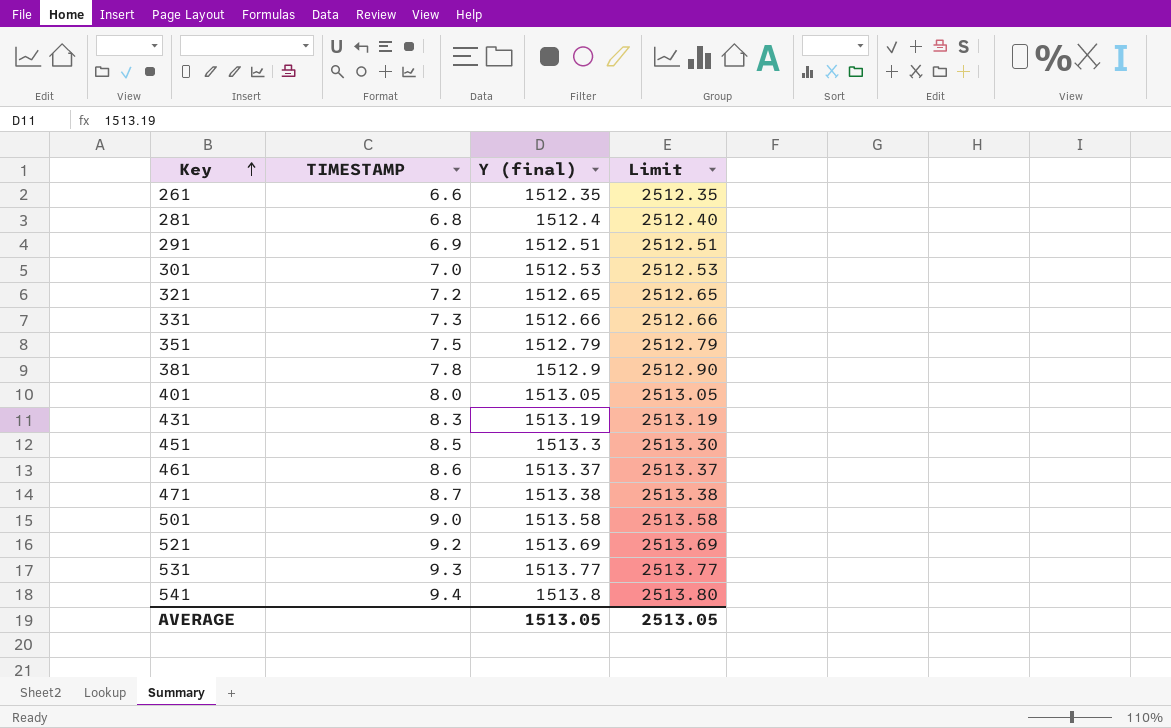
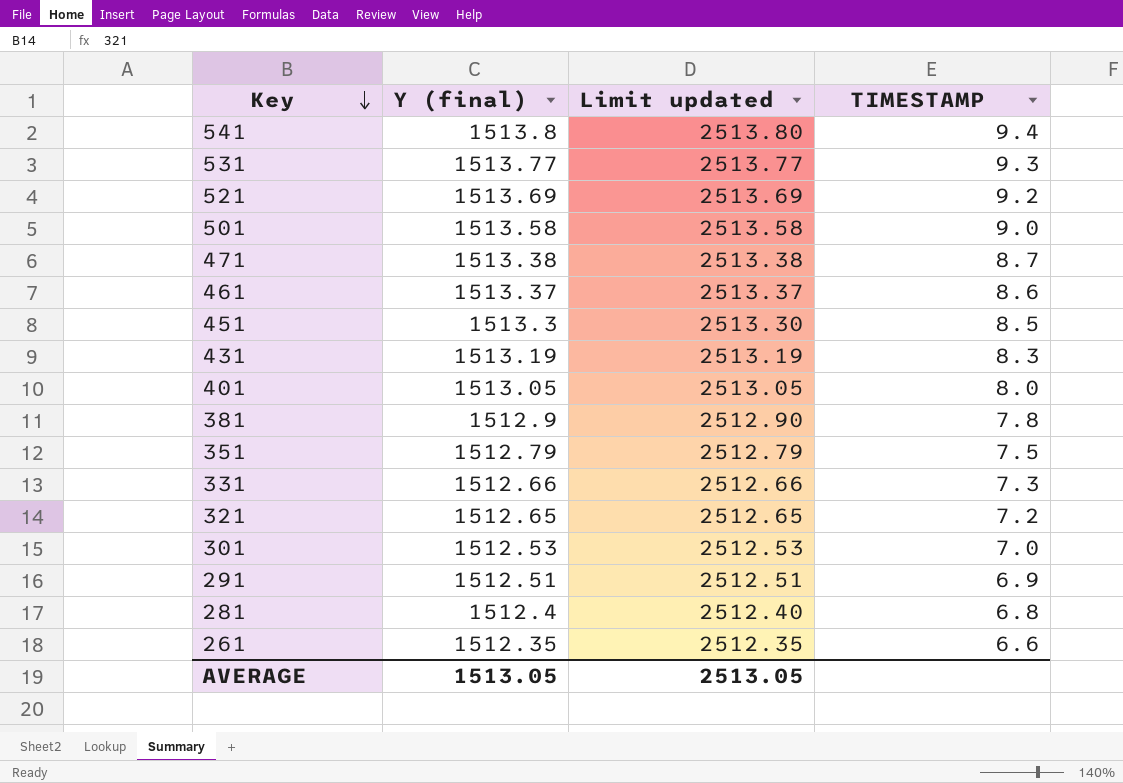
row order: Key ascending -> Key descending
column name: Limit -> Limit updated
column TIMESTAMP | position: 2 -> 4

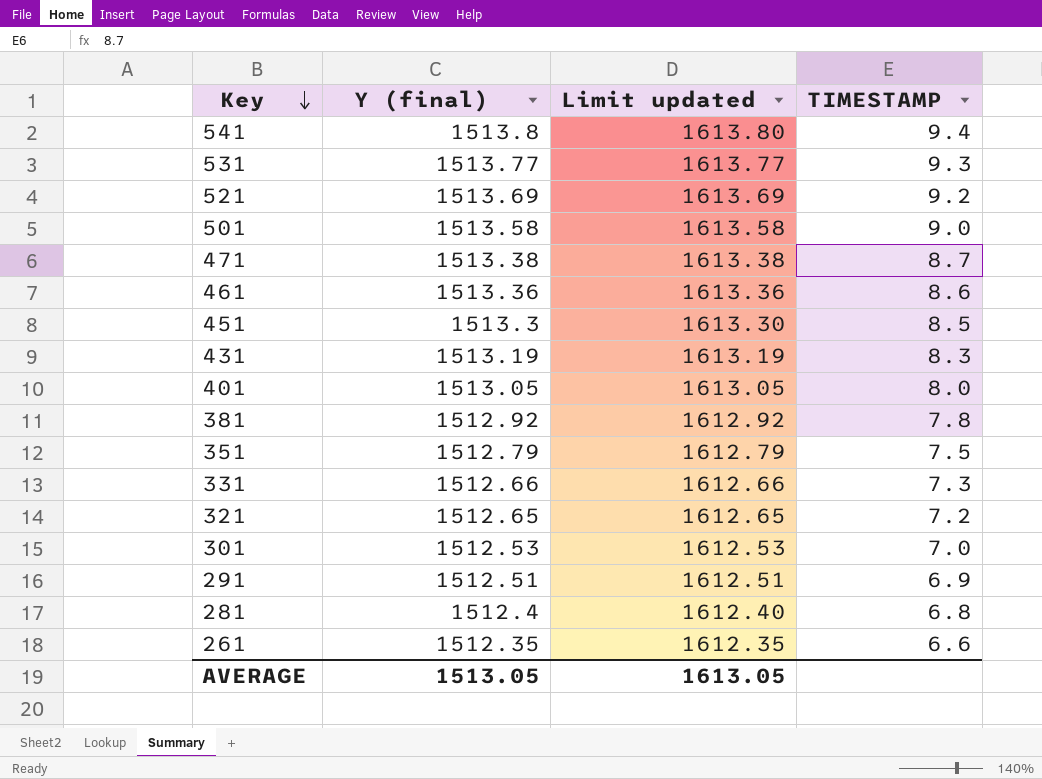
column Limit updated | formula: [Y (final)] + 1000 -> [Y (final)] + 100
461 | Y (final): 1513.37 -> 1513.36
381 | Y (final): 1512.9 -> 1512.92
AVERAGE | Limit updated: 2513.05 -> 1613.05

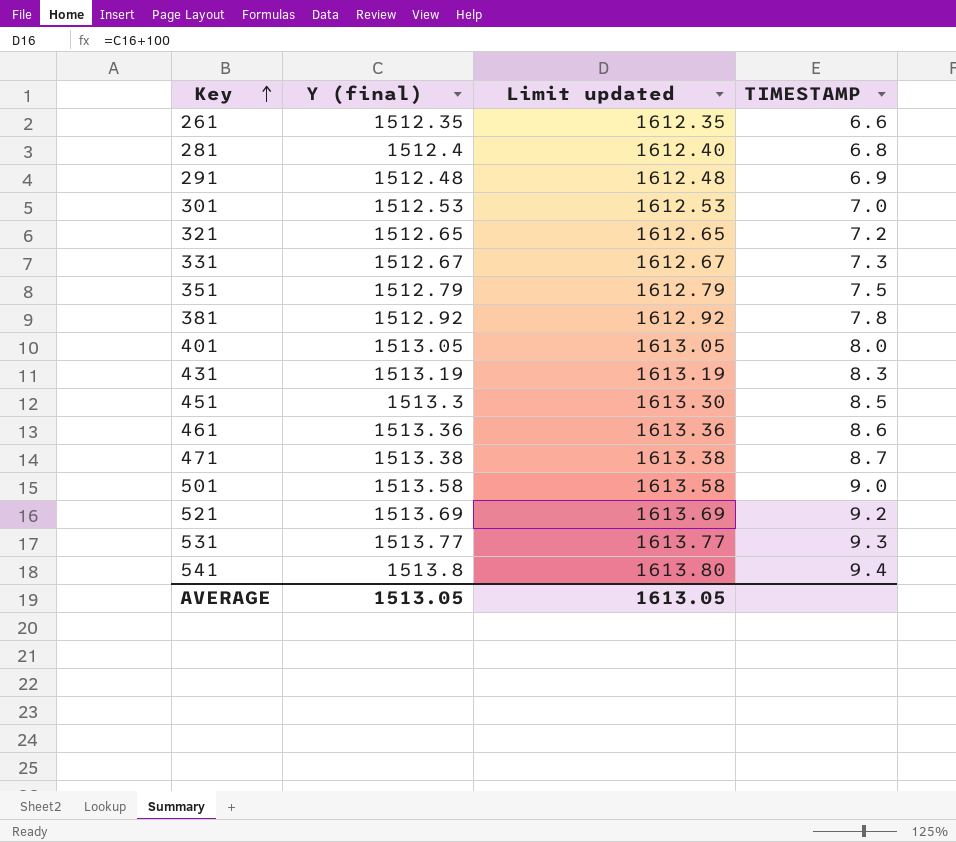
row order: Key descending -> Key ascending
291 | Y (final): 1512.51 -> 1512.48
291 | Limit updated: 1612.51 -> 1612.48
331 | Y (final): 1512.66 -> 1512.67
331 | Limit updated: 1612.66 -> 1612.67

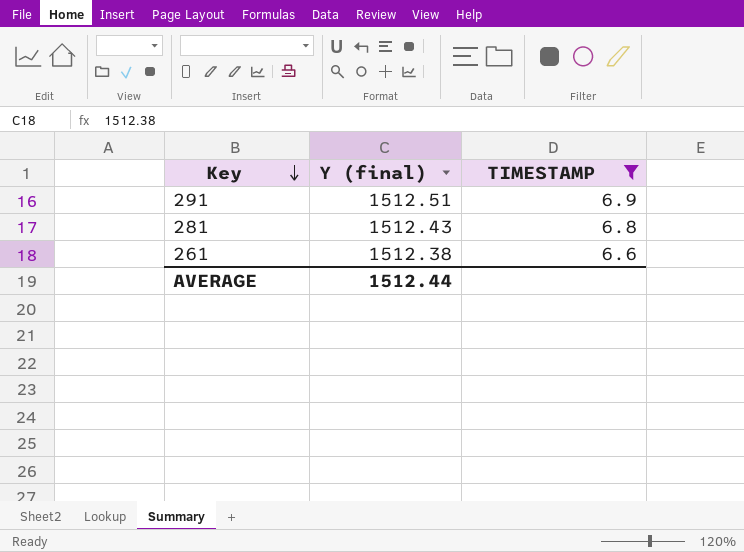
filter: none -> TIMESTAMP <= 6.9
row order: Key ascending -> Key descending
column Limit updated | formula: [Y (final)] + 100 -> none
291 | Y (final): 1512.48 -> 1512.51
281 | Y (final): 1512.4 -> 1512.43
261 | Y (final): 1512.35 -> 1512.38
AVERAGE | Y (final): 1513.05 -> 1512.44

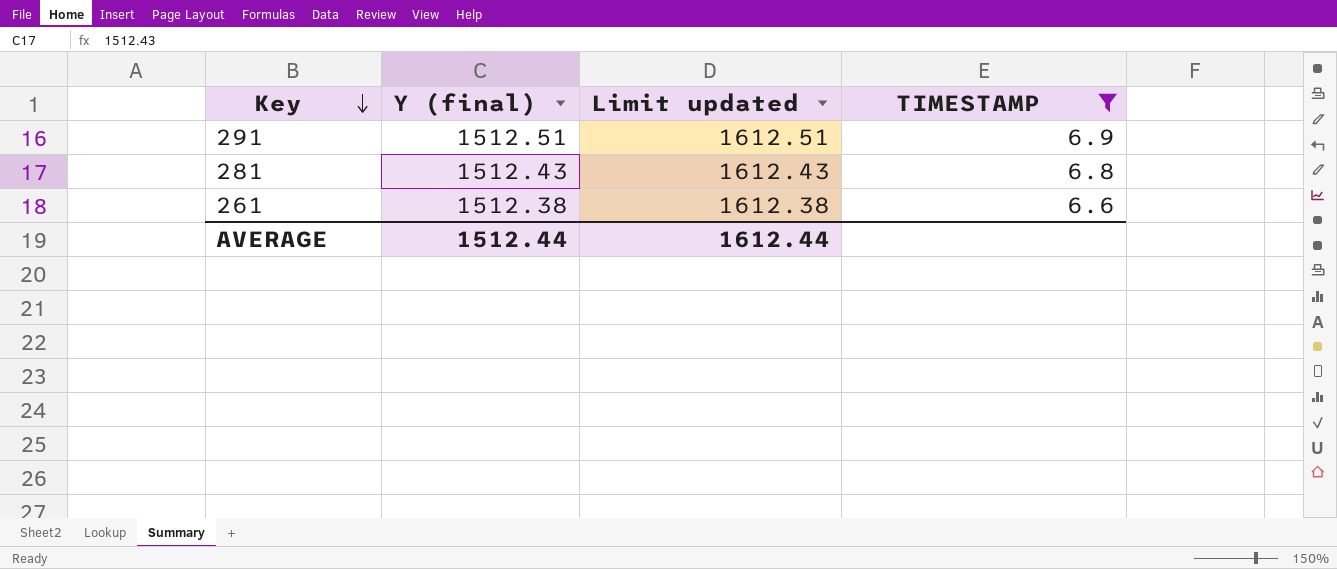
column Limit updated | formula: none -> [Y (final)] + 100

